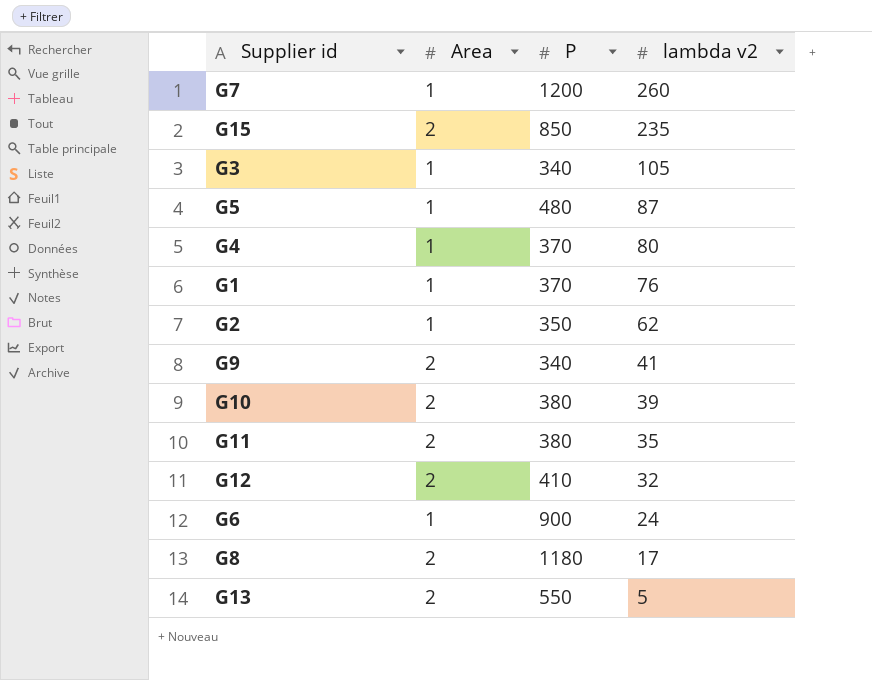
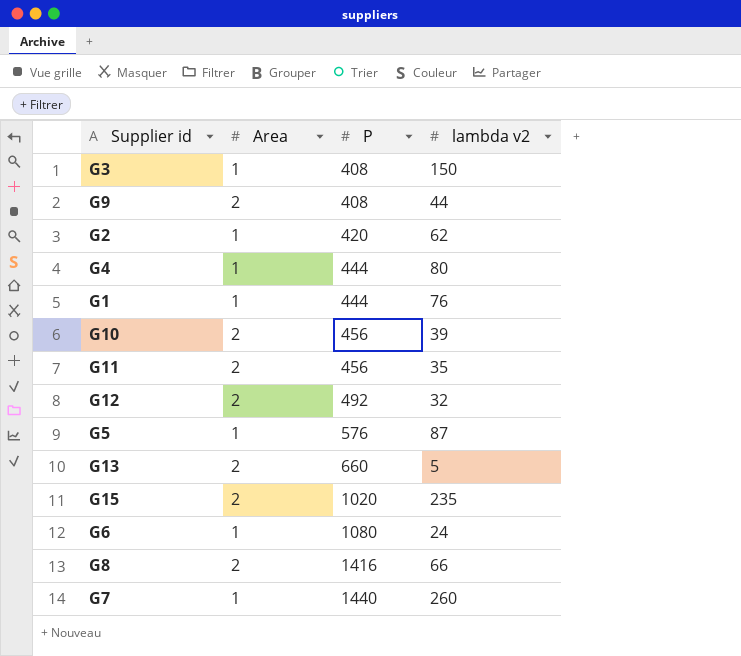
row order: lambda v2 descending -> P ascending
G3 | P: 340 -> 408
G3 | lambda v2: 105 -> 150
G9 | P: 340 -> 408
G9 | lambda v2: 41 -> 44
G2 | P: 350 -> 420
G4 | P: 370 -> 444
G1 | P: 370 -> 444
G10 | P: 380 -> 456
G11 | P: 380 -> 456
G12 | P: 410 -> 492
G5 | P: 480 -> 576
G13 | P: 550 -> 660
G15 | P: 850 -> 1020
G6 | P: 900 -> 1080
G8 | P: 1180 -> 1416
G8 | lambda v2: 17 -> 66
G7 | P: 1200 -> 1440

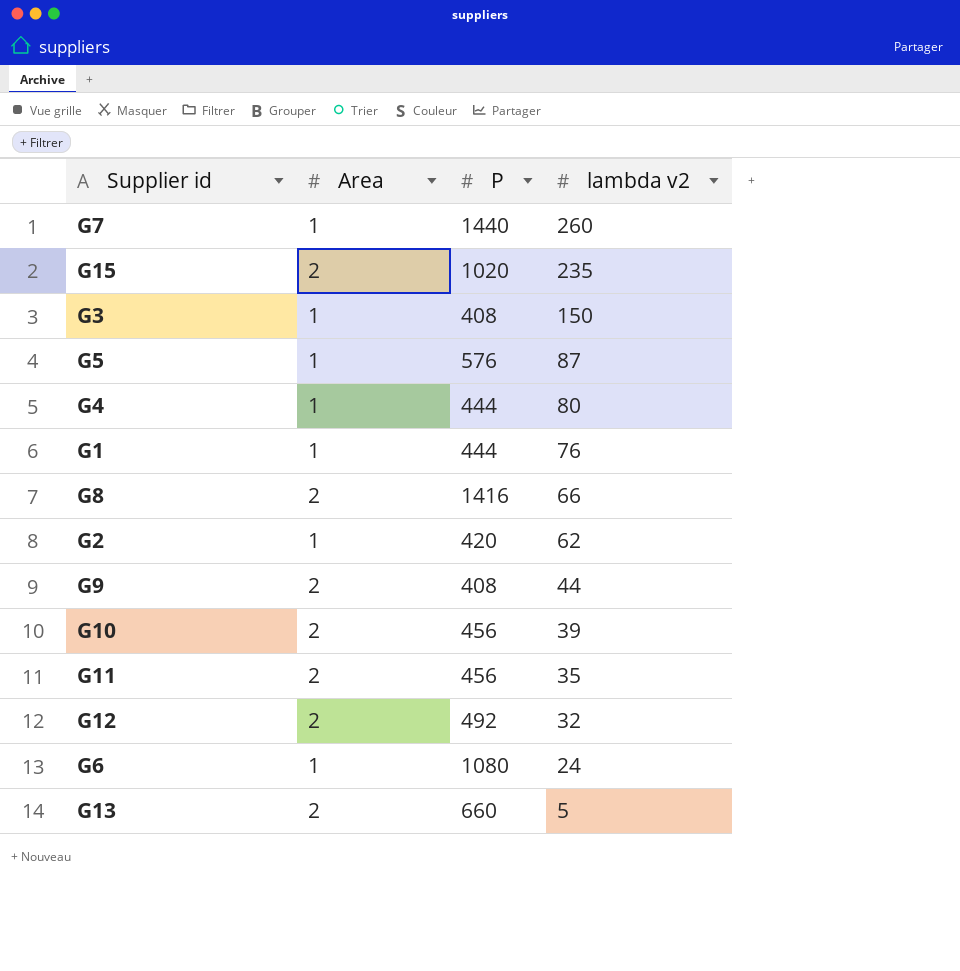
row order: P ascending -> lambda v2 descending

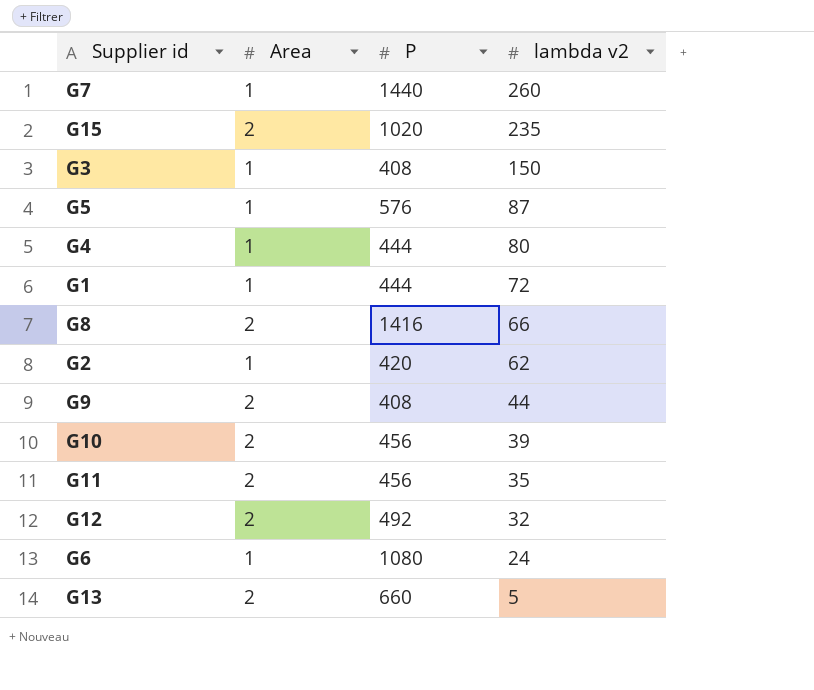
G1 | lambda v2: 76 -> 72

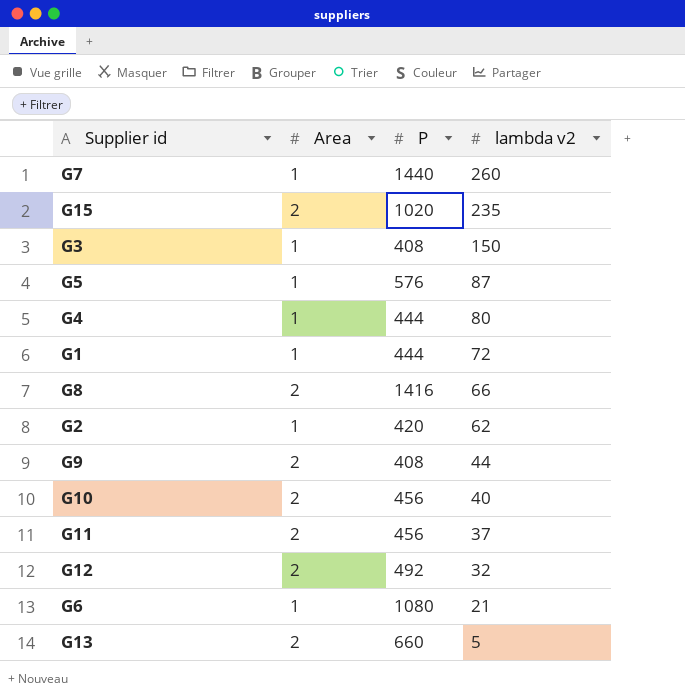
G10 | lambda v2: 39 -> 40
G11 | lambda v2: 35 -> 37
G6 | lambda v2: 24 -> 21

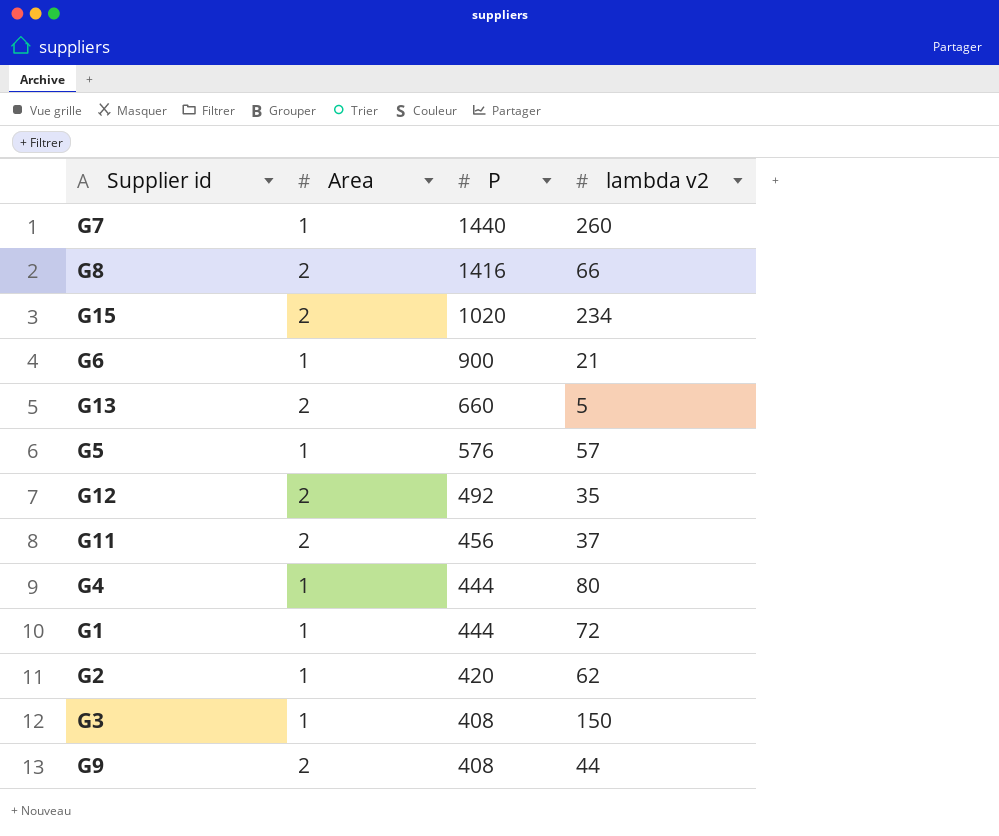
row order: lambda v2 descending -> P descending
row G10: 2 | 456 | 40 -> none
G15 | lambda v2: 235 -> 234
G6 | P: 1080 -> 900
G5 | lambda v2: 87 -> 57
G12 | lambda v2: 32 -> 35

